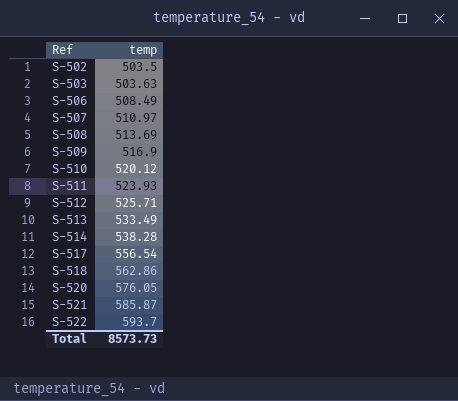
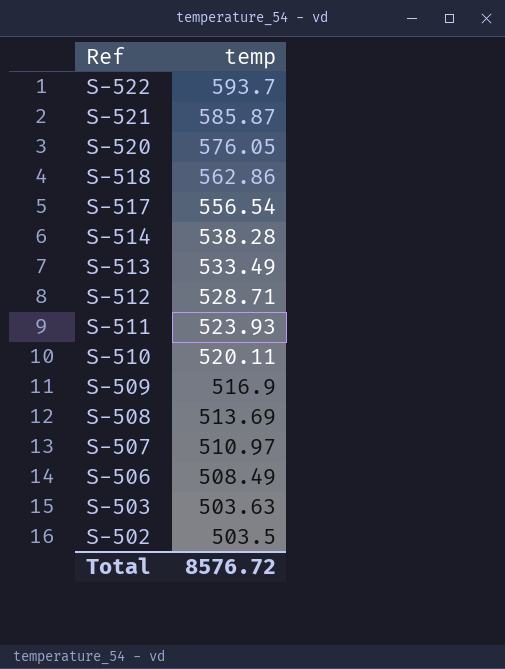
row order: Ref ascending -> Ref descending
S-512 | temp: 525.71 -> 528.71
S-510 | temp: 520.12 -> 520.11
Total | temp: 8573.73 -> 8576.72

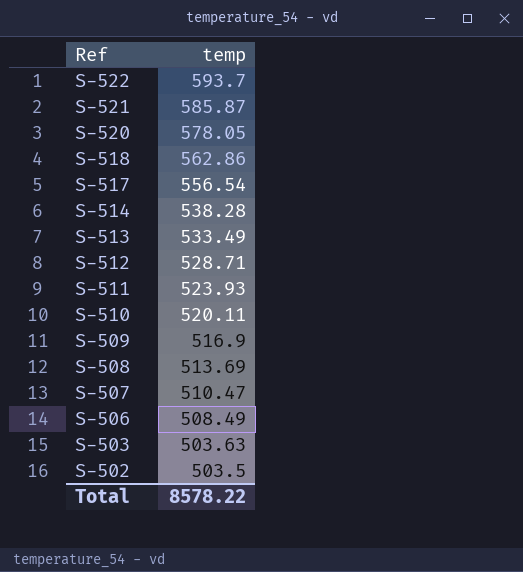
S-520 | temp: 576.05 -> 578.05
S-507 | temp: 510.97 -> 510.47
Total | temp: 8576.72 -> 8578.22

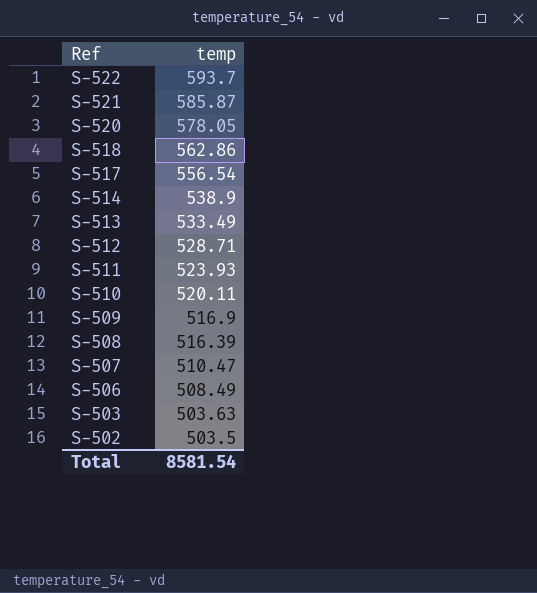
S-514 | temp: 538.28 -> 538.9
S-508 | temp: 513.69 -> 516.39
Total | temp: 8578.22 -> 8581.54

